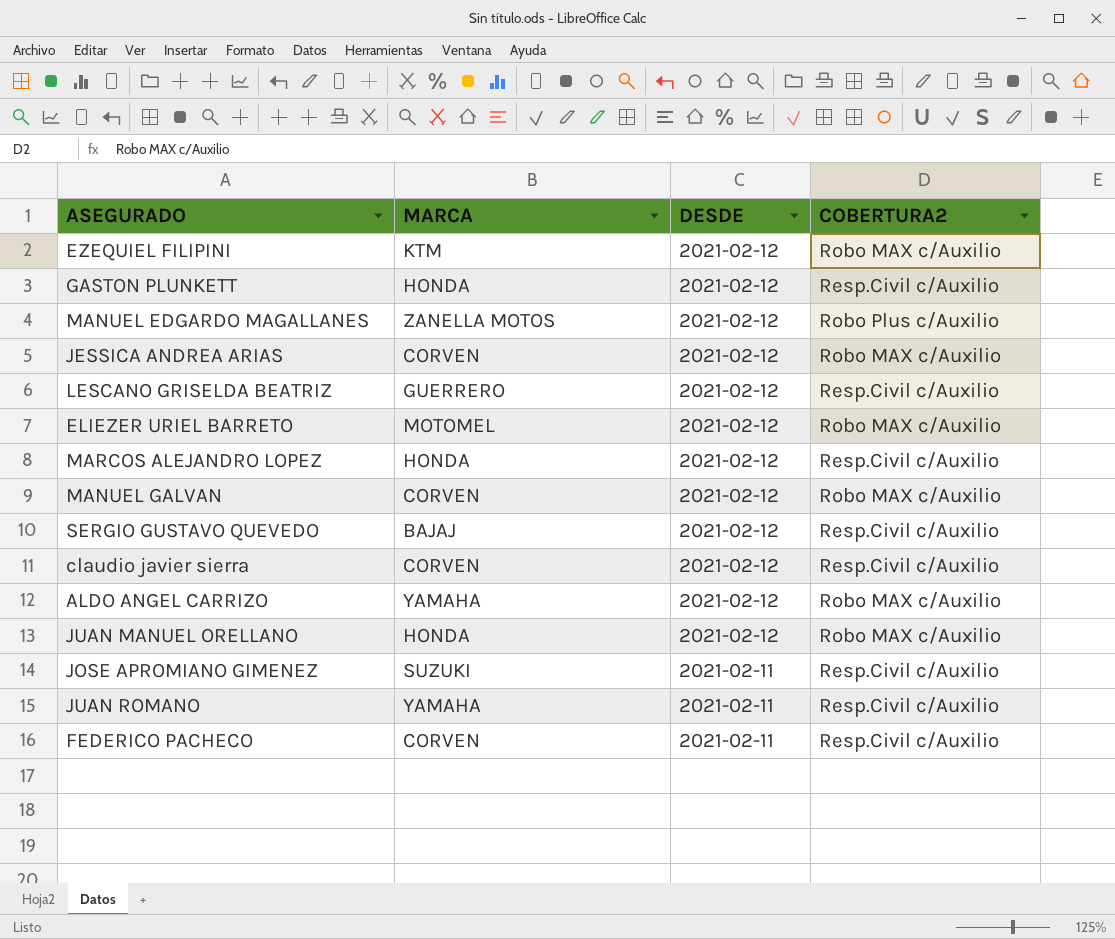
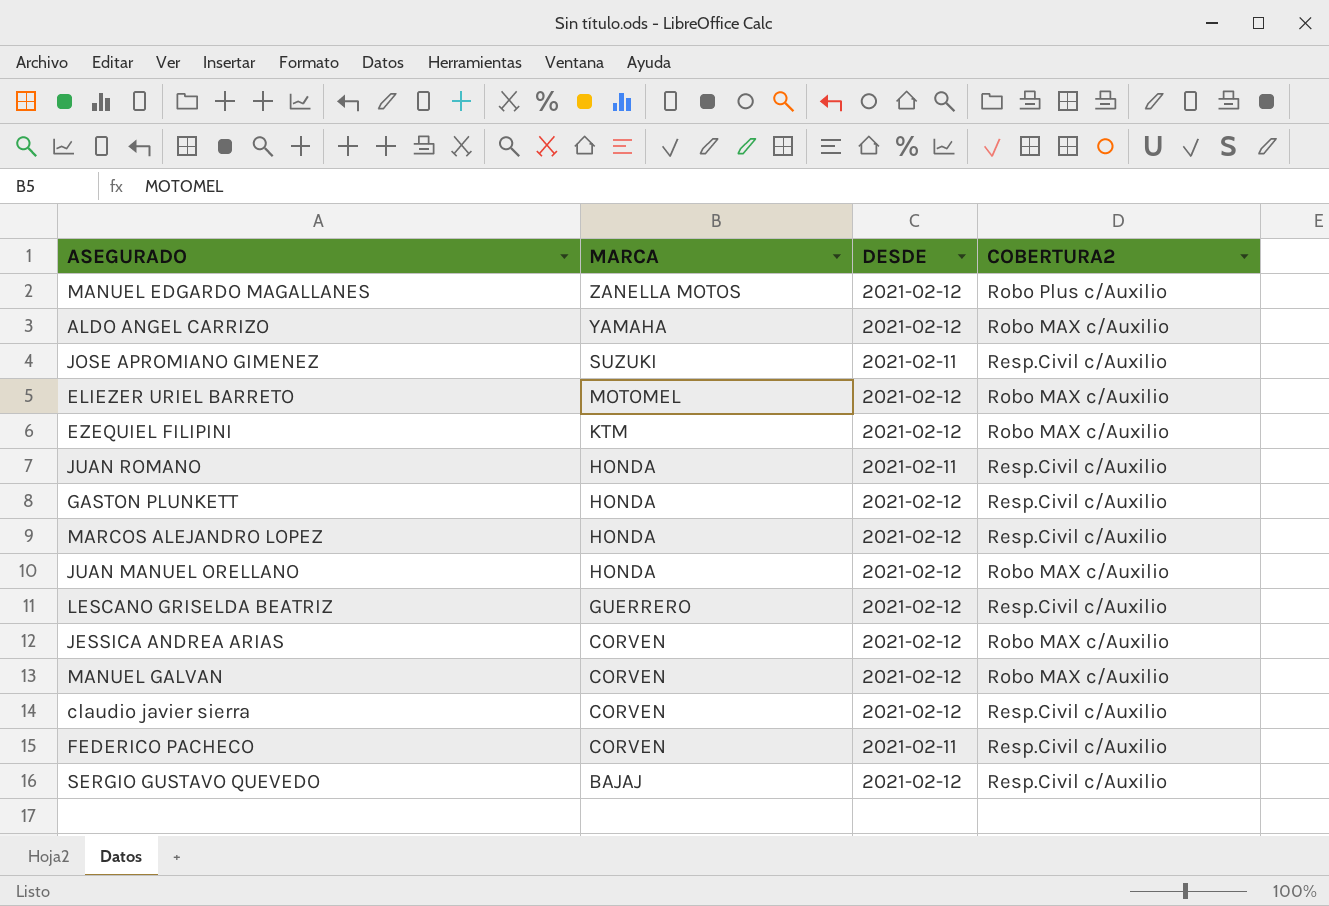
row order: DESDE descending -> MARCA descending
JUAN ROMANO | MARCA: YAMAHA -> HONDA

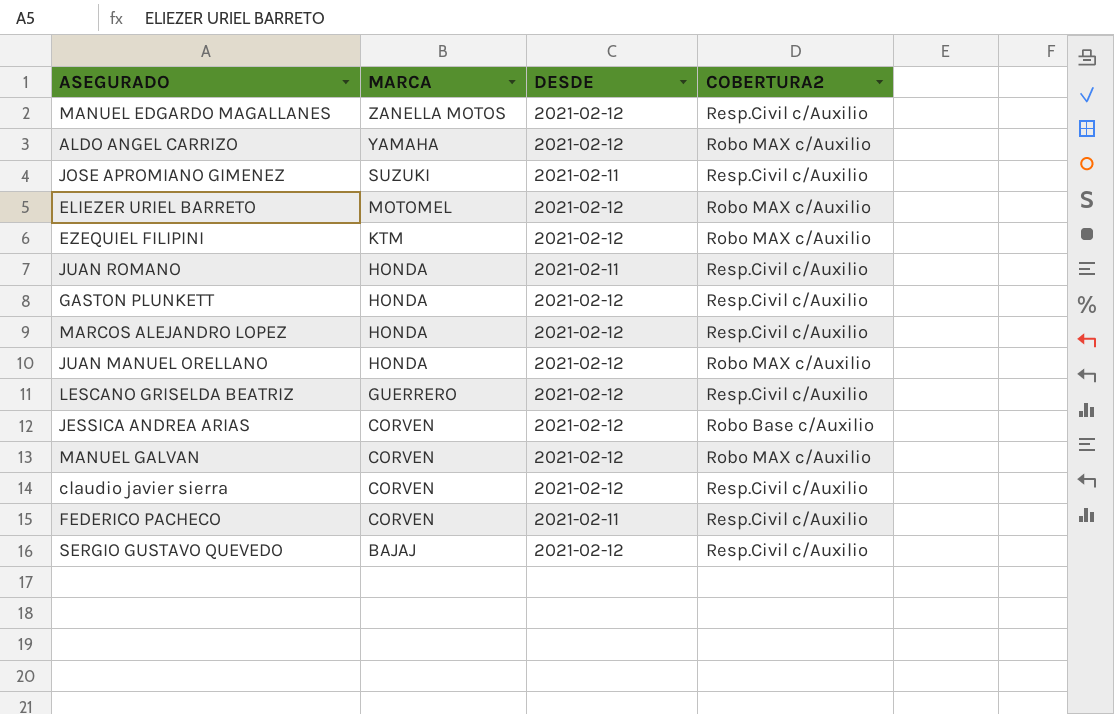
MANUEL EDGARDO MAGALLANES | COBERTURA2: Robo Plus c/Auxilio -> Resp.Civil c/Auxilio
JESSICA ANDREA ARIAS | COBERTURA2: Robo MAX c/Auxilio -> Robo Base c/Auxilio

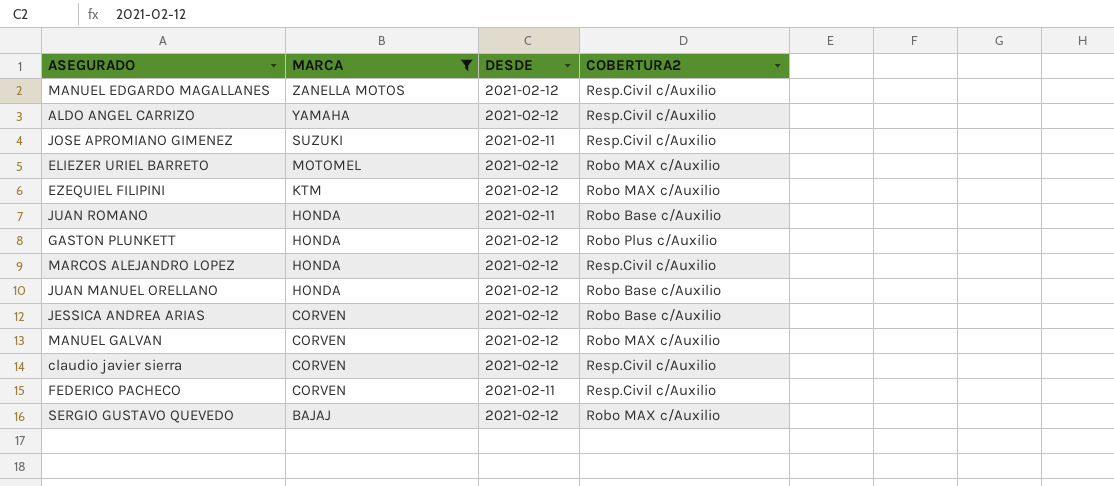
filter: none -> MARCA != GUERRERO
ALDO ANGEL CARRIZO | COBERTURA2: Robo MAX c/Auxilio -> Resp.Civil c/Auxilio
JUAN ROMANO | COBERTURA2: Resp.Civil c/Auxilio -> Robo Base c/Auxilio
GASTON PLUNKETT | COBERTURA2: Resp.Civil c/Auxilio -> Robo Plus c/Auxilio
JUAN MANUEL ORELLANO | COBERTURA2: Robo MAX c/Auxilio -> Robo Base c/Auxilio
SERGIO GUSTAVO QUEVEDO | COBERTURA2: Resp.Civil c/Auxilio -> Robo MAX c/Auxilio

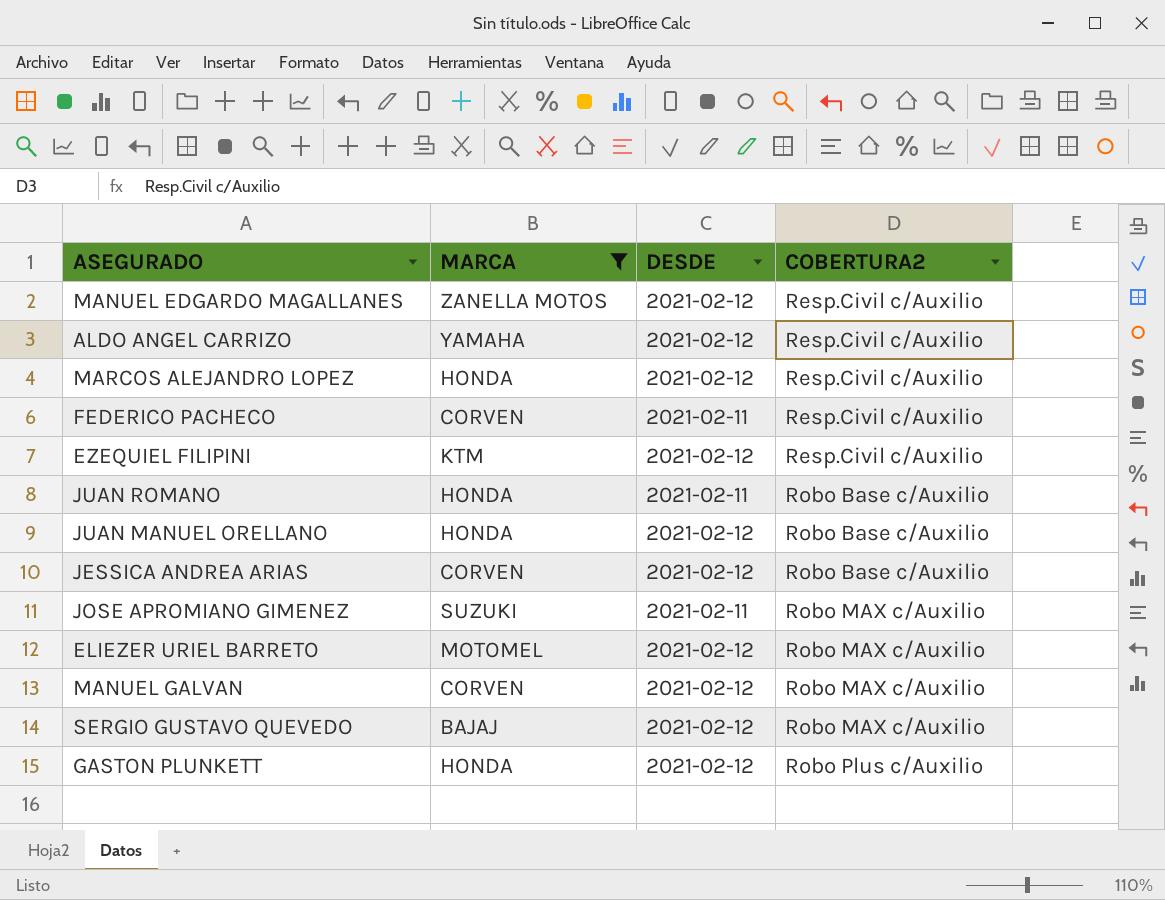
row order: MARCA descending -> COBERTURA2 ascending
row claudio javier sierra: CORVEN | 2021-02-12 | Resp.Civil c/Auxilio -> none
EZEQUIEL FILIPINI | COBERTURA2: Robo MAX c/Auxilio -> Resp.Civil c/Auxilio
JOSE APROMIANO GIMENEZ | COBERTURA2: Resp.Civil c/Auxilio -> Robo MAX c/Auxilio

